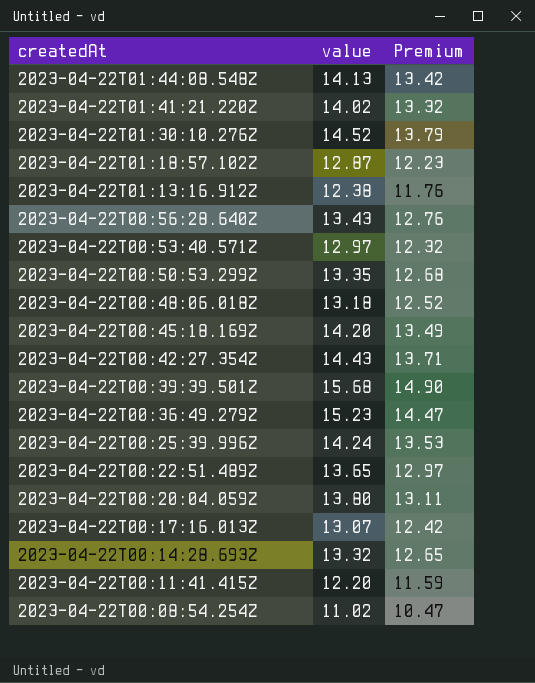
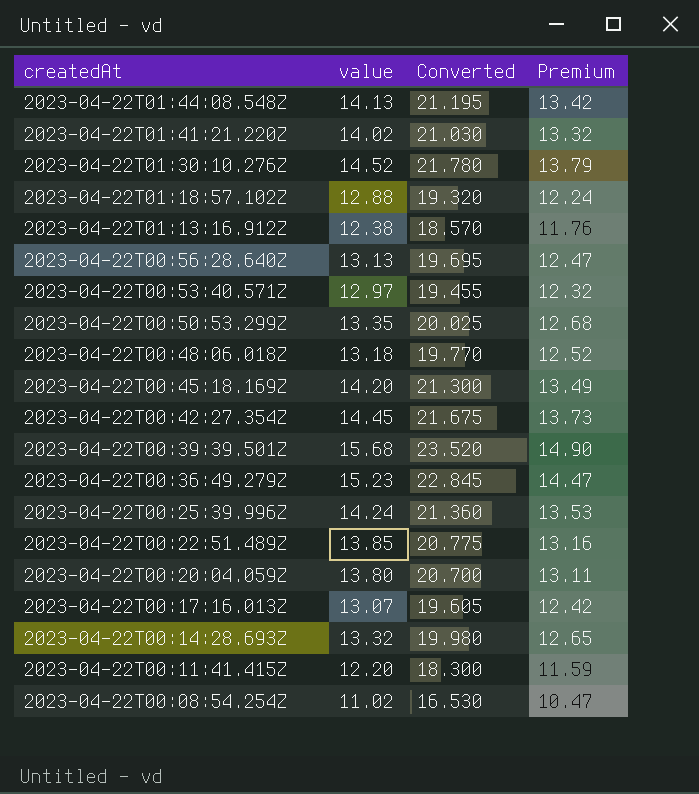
column Converted | formula: none -> [value] * 1.5
2023-04-22T01:18:57.102Z | value: 12.87 -> 12.88
2023-04-22T01:18:57.102Z | Premium: 12.23 -> 12.24
2023-04-22T00:56:28.640Z | value: 13.43 -> 13.13
2023-04-22T00:56:28.640Z | Premium: 12.76 -> 12.47
2023-04-22T00:42:27.354Z | value: 14.43 -> 14.45
2023-04-22T00:42:27.354Z | Premium: 13.71 -> 13.73
2023-04-22T00:22:51.489Z | value: 13.65 -> 13.85
2023-04-22T00:22:51.489Z | Premium: 12.97 -> 13.16

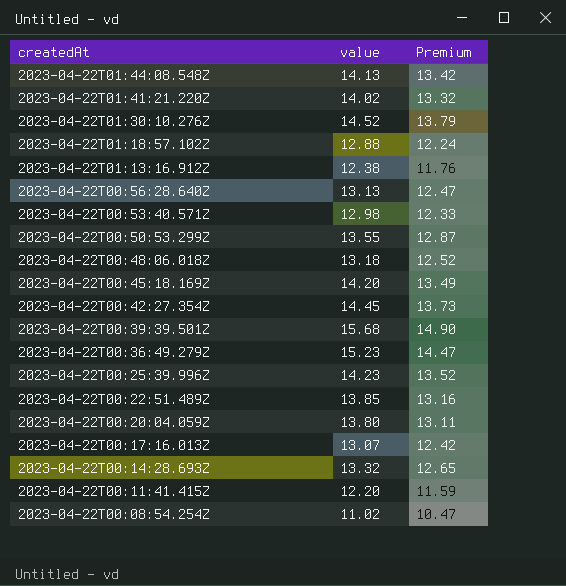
column Converted | formula: [value] * 1.5 -> none
2023-04-22T00:53:40.571Z | value: 12.97 -> 12.98
2023-04-22T00:53:40.571Z | Premium: 12.32 -> 12.33
2023-04-22T00:50:53.299Z | value: 13.35 -> 13.55
2023-04-22T00:50:53.299Z | Premium: 12.68 -> 12.87
2023-04-22T00:25:39.996Z | value: 14.24 -> 14.23
2023-04-22T00:25:39.996Z | Premium: 13.53 -> 13.52

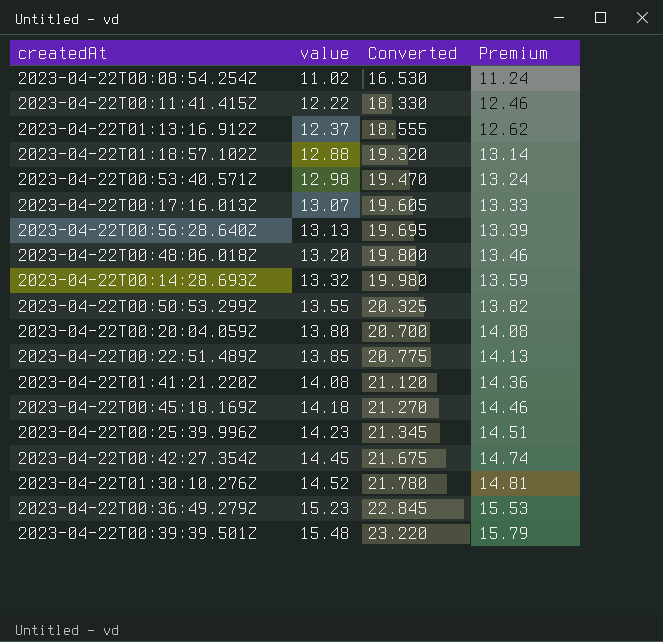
row order: createdAt descending -> value ascending
column Converted | formula: none -> [value] * 1.5
column Premium | formula: [value] * 0.95 -> [value] * 1.02
row 2023-04-22T01:44:08.548Z: 14.13 | 13.42 -> none
2023-04-22T00:11:41.415Z | value: 12.20 -> 12.22
2023-04-22T01:13:16.912Z | value: 12.38 -> 12.37
2023-04-22T00:48:06.018Z | value: 13.18 -> 13.20
2023-04-22T01:41:21.220Z | value: 14.02 -> 14.08
2023-04-22T00:45:18.169Z | value: 14.20 -> 14.18
2023-04-22T00:39:39.501Z | value: 15.68 -> 15.48

